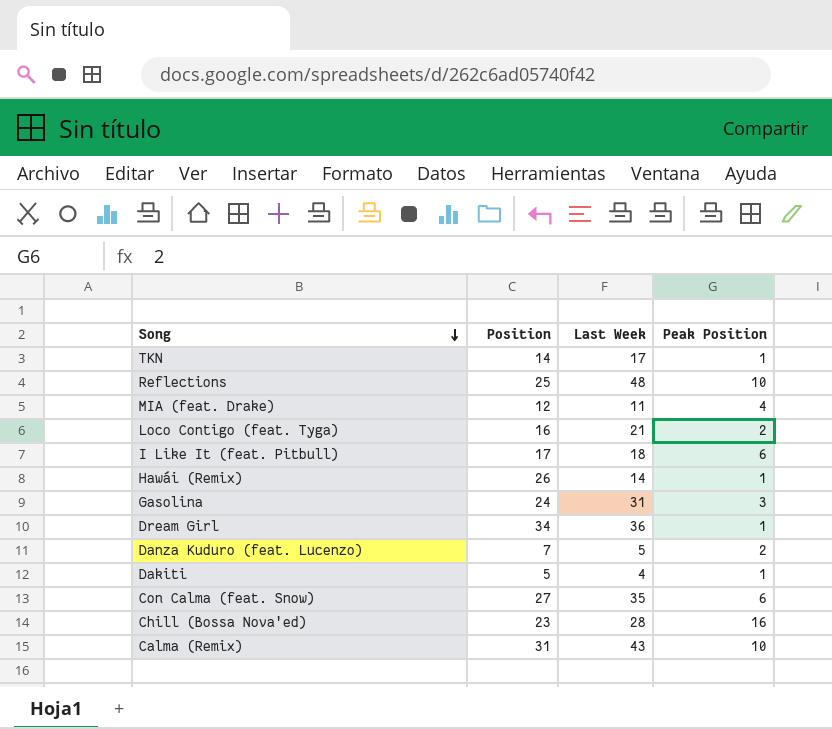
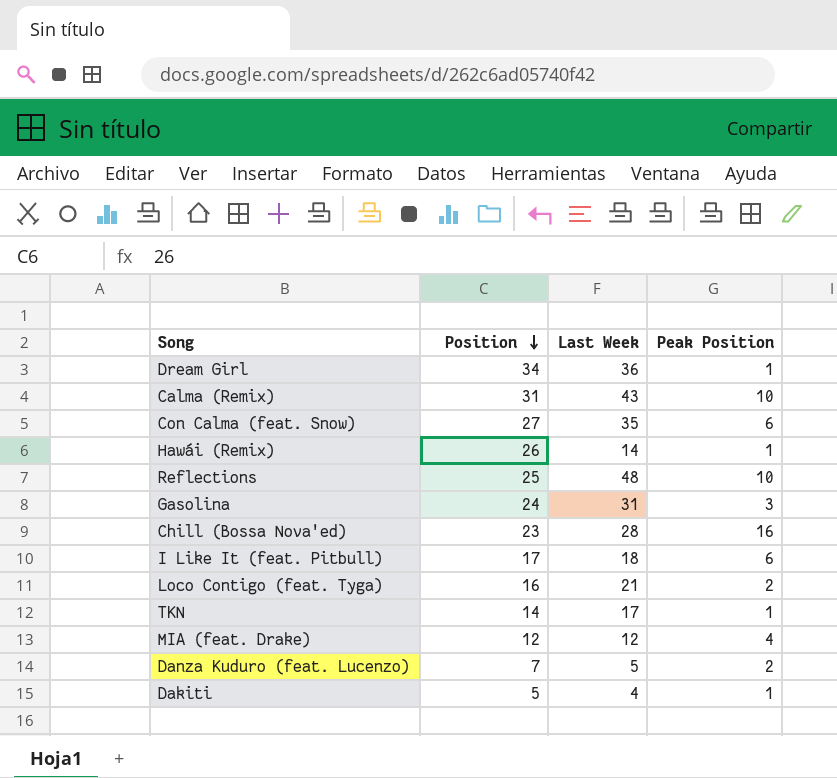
row order: Song descending -> Position descending
MIA (feat. Drake) | Last Week: 11 -> 12

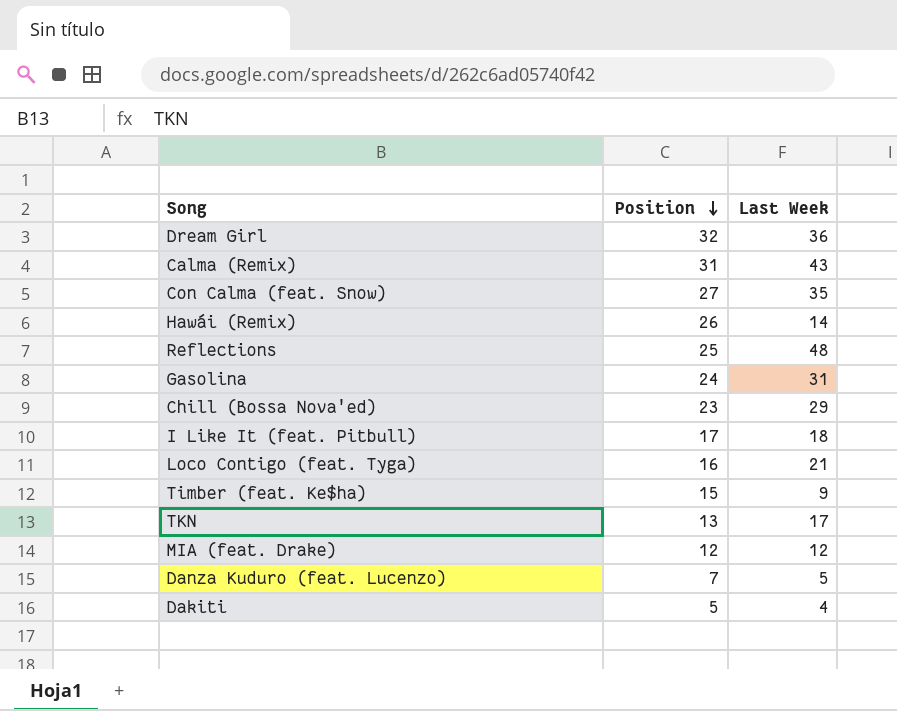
column Peak Position | position: 4 -> none
Dream Girl | Position: 34 -> 32
Chill (Bossa Nova'ed) | Last Week: 28 -> 29
row Timber (feat. Ke$ha): none -> 15 | 9
TKN | Position: 14 -> 13

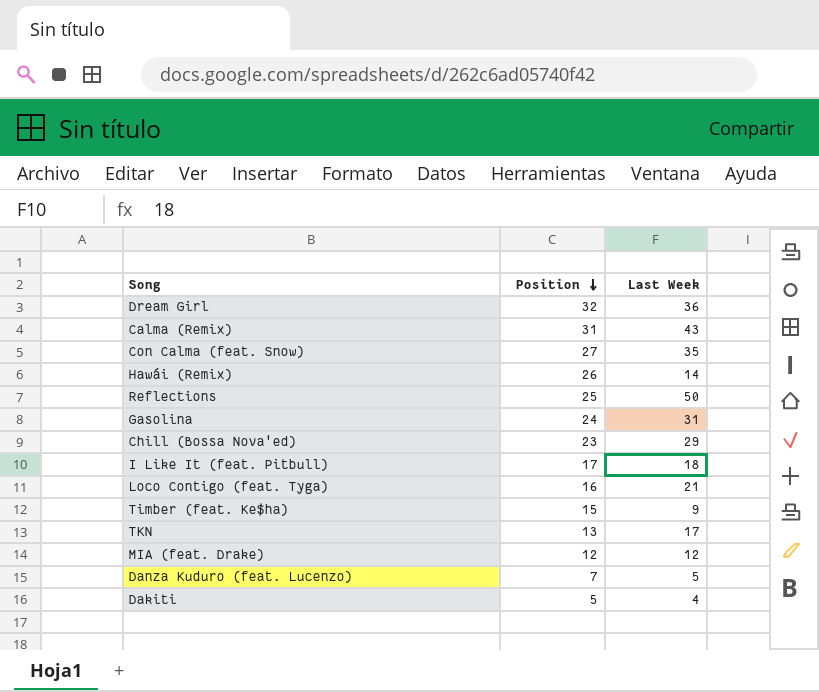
Reflections | Last Week: 48 -> 50

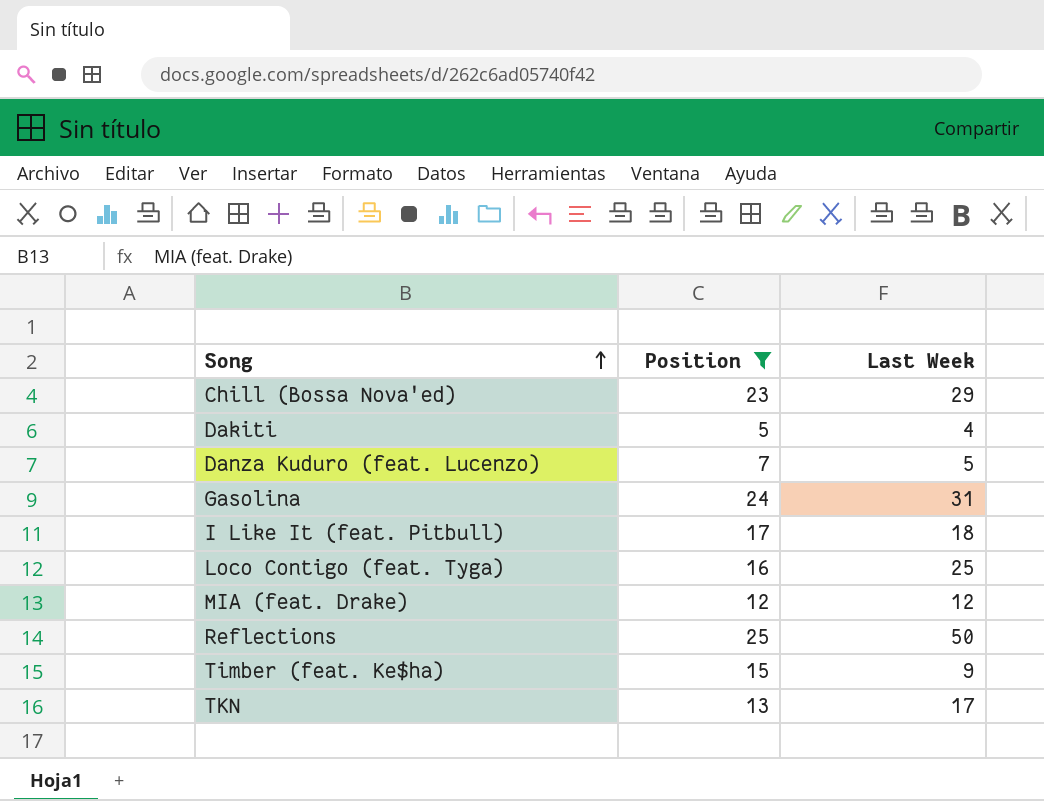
filter: none -> Position <= 25
row order: Position descending -> Song ascending
Loco Contigo (feat. Tyga) | Last Week: 21 -> 25

